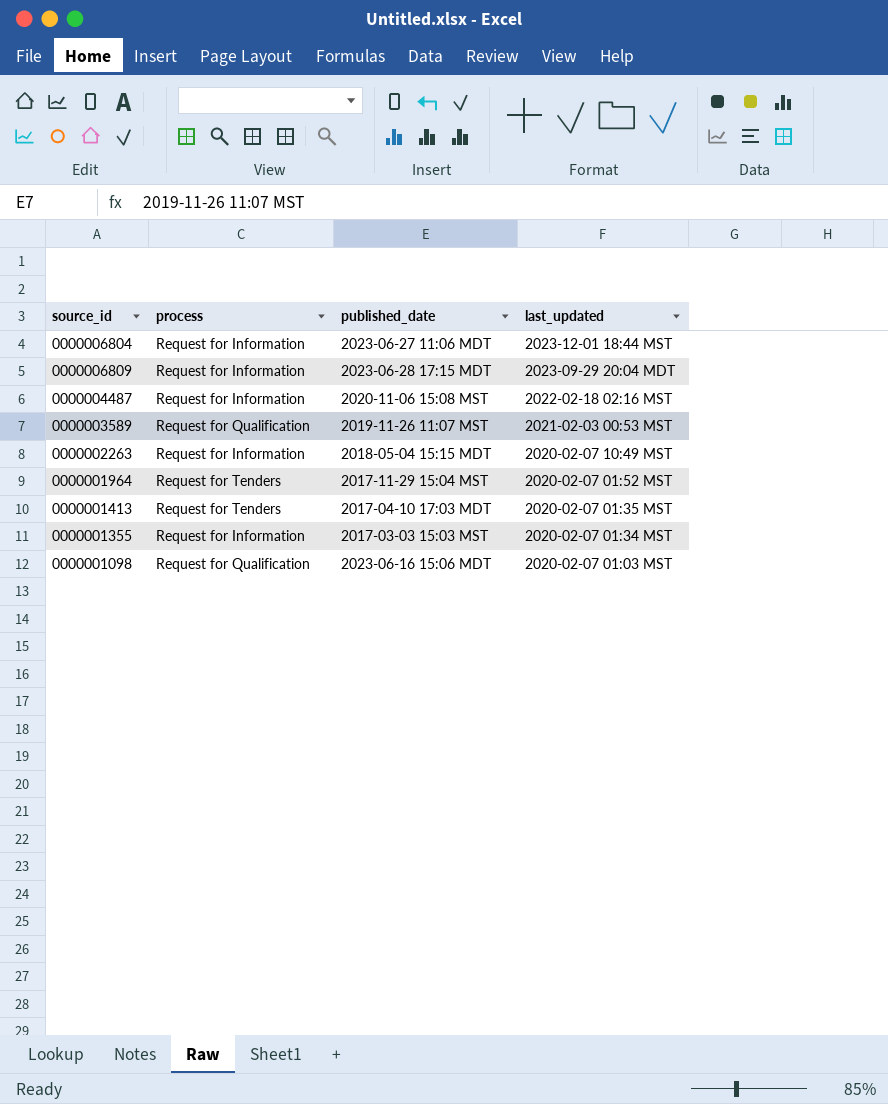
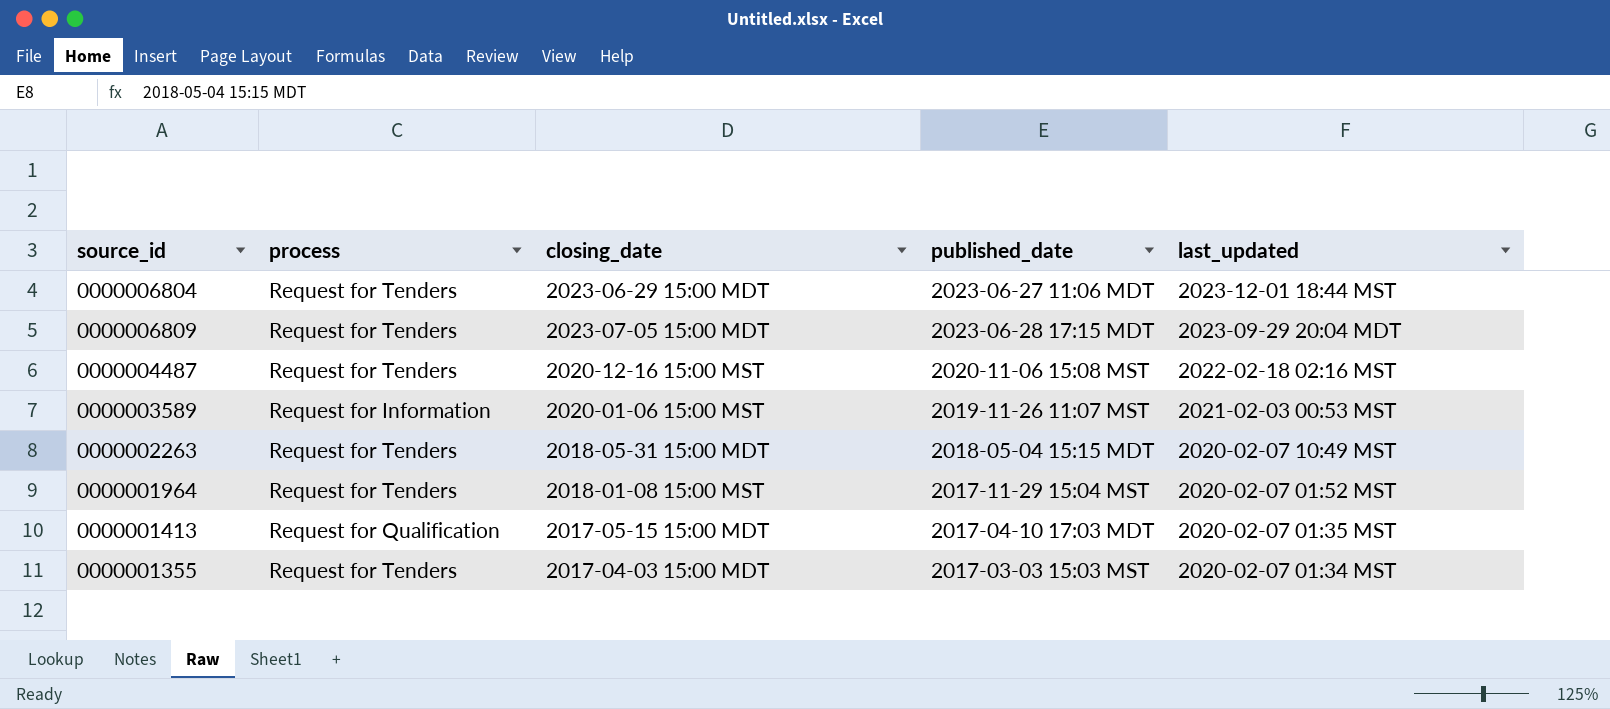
column closing_date | position: none -> 3
row 0000001098: Request for Qualification | 2023-06-16 15:06 MDT | 2020-02-07 01:03 MST -> none
0000006804 | process: Request for Information -> Request for Tenders
0000006809 | process: Request for Information -> Request for Tenders
0000004487 | process: Request for Information -> Request for Tenders
0000003589 | process: Request for Qualification -> Request for Information
0000002263 | process: Request for Information -> Request for Tenders
0000001413 | process: Request for Tenders -> Request for Qualification
0000001355 | process: Request for Information -> Request for Tenders

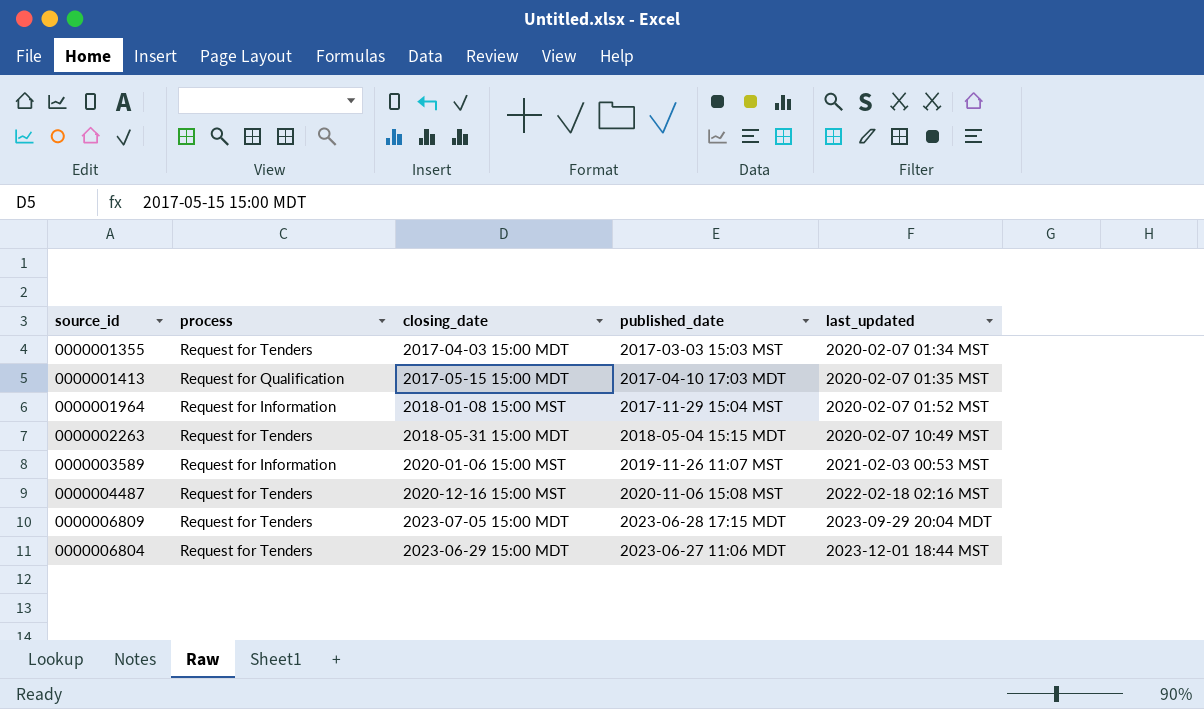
row order: last_updated descending -> last_updated ascending
0000001964 | process: Request for Tenders -> Request for Information

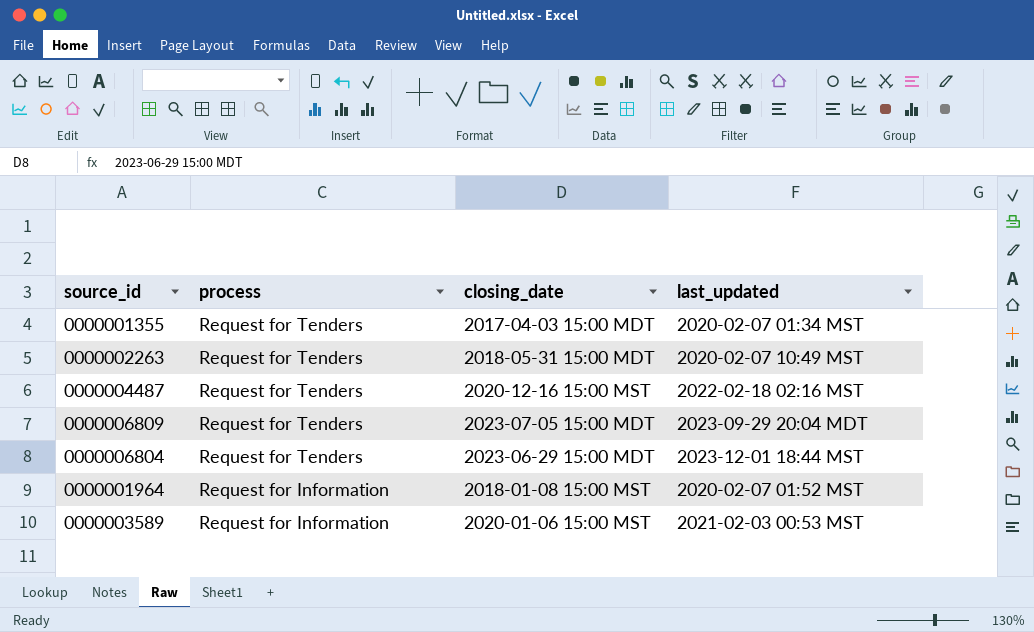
row order: last_updated ascending -> process descending
column published_date | position: 4 -> none
row 0000001413: Request for Qualification | 2017-05-15 15:00 MDT | 2017-04-10 17:03 MDT | 2020-02-07 01:35 MST -> none

